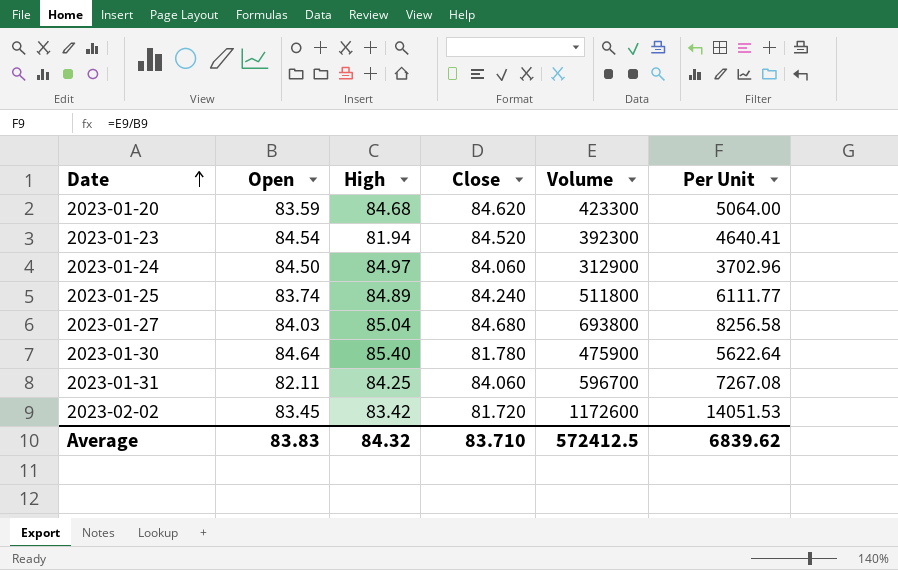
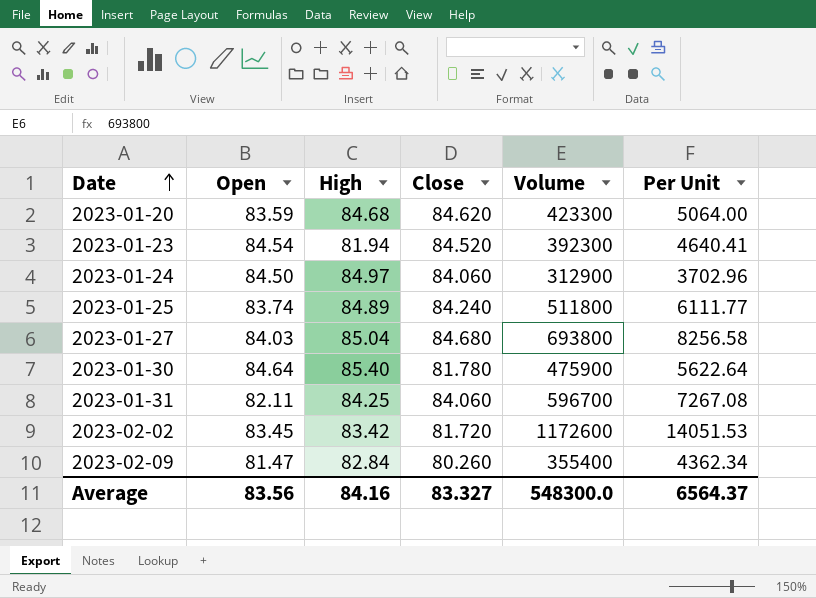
row 2023-02-09: none -> 81.47 | 82.84 | 80.260 | 355400 | 4362.34
Average | Open: 83.83 -> 83.56
Average | High: 84.32 -> 84.16
Average | Close: 83.710 -> 83.327
Average | Volume: 572412.5 -> 548300.0
Average | Per Unit: 6839.62 -> 6564.37

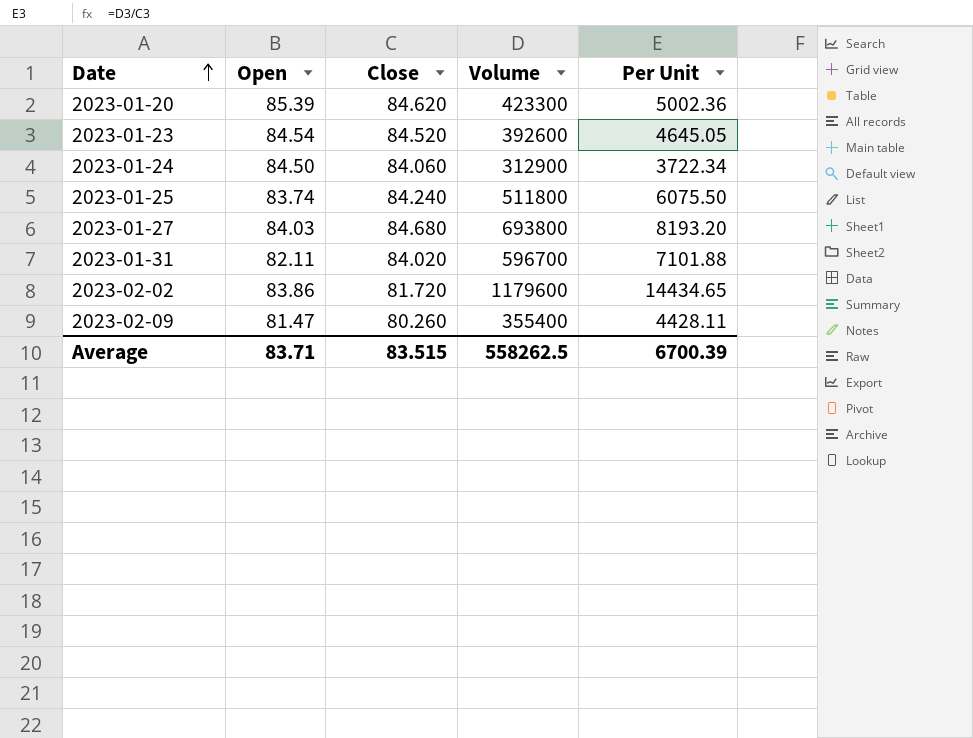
column High | position: 3 -> none
column Per Unit | formula: [Volume] / [Open] -> [Volume] / [Close]
row 2023-01-30: 84.64 | 85.40 | 81.780 | 475900 | 5622.64 -> none
2023-01-20 | Open: 83.59 -> 85.39
2023-01-23 | Volume: 392300 -> 392600
2023-01-31 | Close: 84.060 -> 84.020
2023-02-02 | Open: 83.45 -> 83.86
2023-02-02 | Volume: 1172600 -> 1179600
Average | Open: 83.56 -> 83.71
Average | Close: 83.327 -> 83.515
Average | Volume: 548300.0 -> 558262.5
Average | Per Unit: 6564.37 -> 6700.39

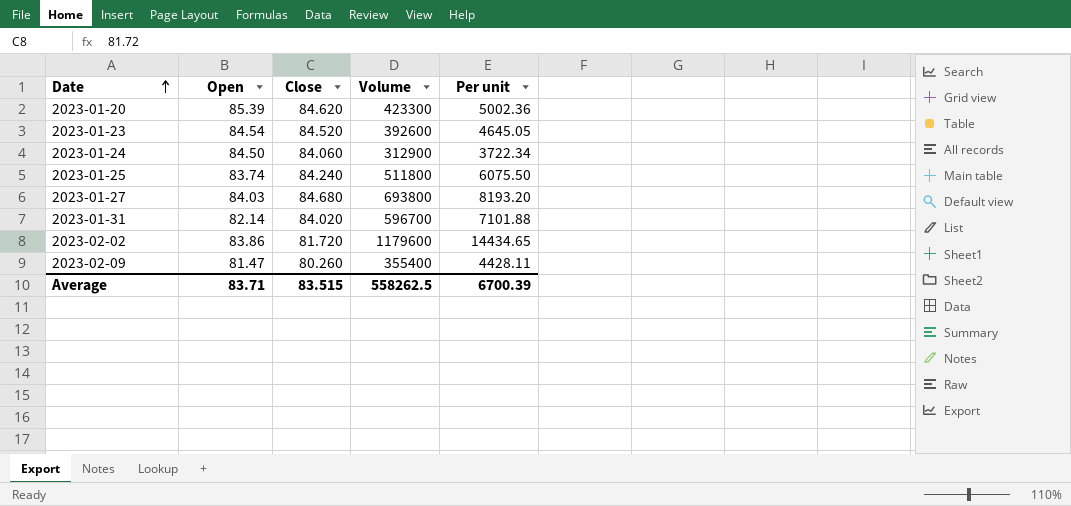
column name: Per Unit -> Per unit
2023-01-31 | Open: 82.11 -> 82.14

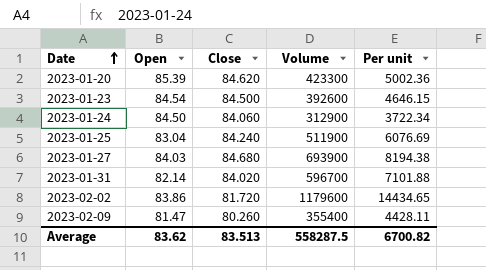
2023-01-23 | Close: 84.520 -> 84.500
2023-01-23 | Per unit: 4645.05 -> 4646.15
2023-01-25 | Open: 83.74 -> 83.04
2023-01-25 | Volume: 511800 -> 511900
2023-01-25 | Per unit: 6075.50 -> 6076.69
2023-01-27 | Volume: 693800 -> 693900
2023-01-27 | Per unit: 8193.20 -> 8194.38
Average | Open: 83.71 -> 83.62
Average | Close: 83.515 -> 83.513
Average | Volume: 558262.5 -> 558287.5
Average | Per unit: 6700.39 -> 6700.82

